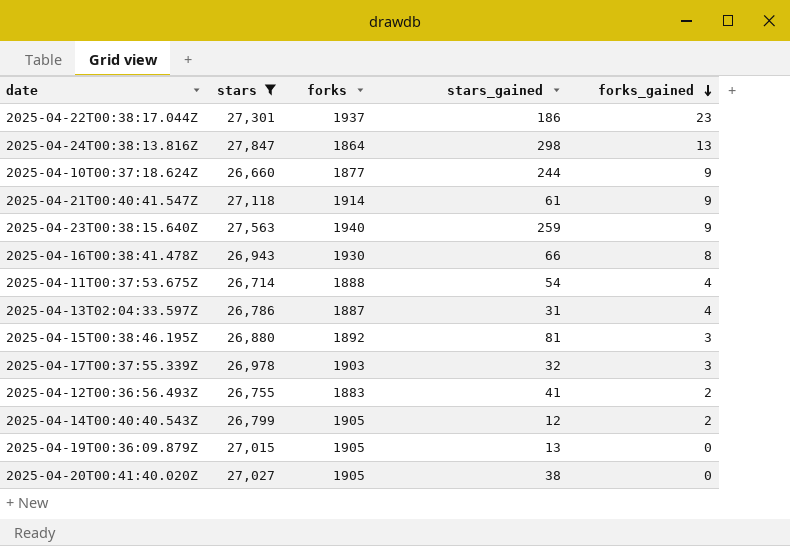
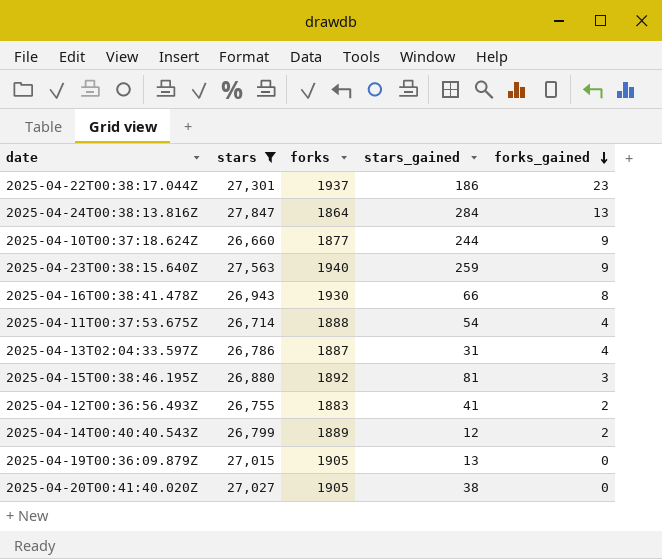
row 2025-04-21T00:40:41.547Z: 27,118 | 1914 | 61 | 9 -> none
row 2025-04-17T00:37:55.339Z: 26,978 | 1903 | 32 | 3 -> none
2025-04-24T00:38:13.816Z | stars_gained: 298 -> 284
2025-04-14T00:40:40.543Z | forks: 1905 -> 1889

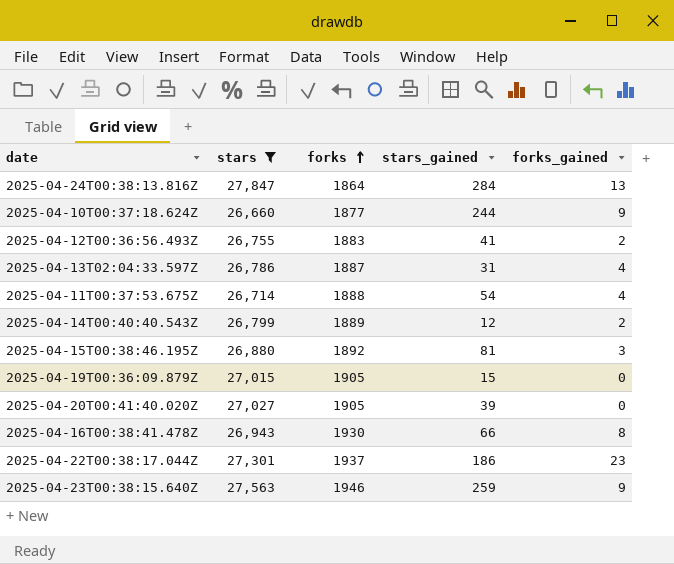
row order: forks_gained descending -> forks ascending
2025-04-19T00:36:09.879Z | stars_gained: 13 -> 15
2025-04-20T00:41:40.020Z | stars_gained: 38 -> 39
2025-04-23T00:38:15.640Z | forks: 1940 -> 1946

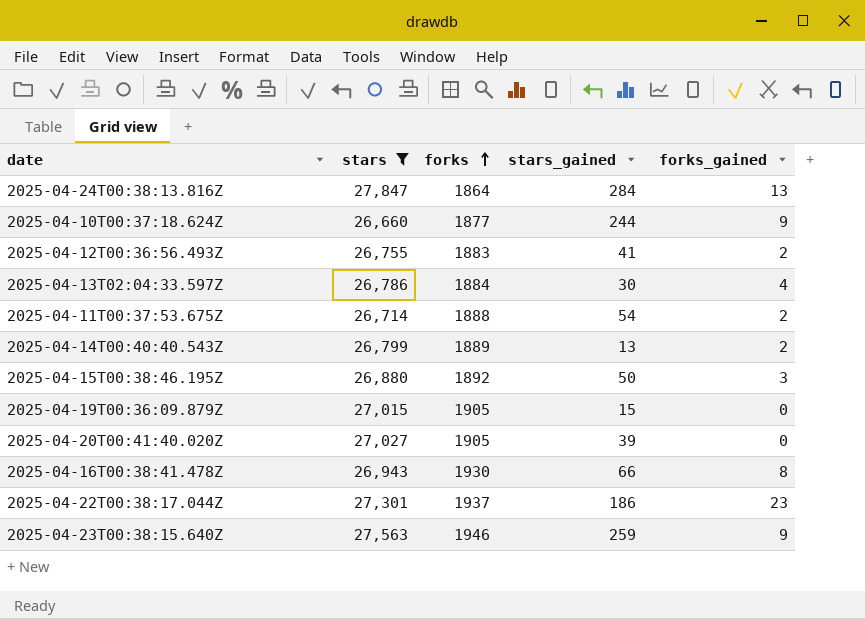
2025-04-13T02:04:33.597Z | forks: 1887 -> 1884
2025-04-13T02:04:33.597Z | stars_gained: 31 -> 30
2025-04-11T00:37:53.675Z | forks_gained: 4 -> 2
2025-04-14T00:40:40.543Z | stars_gained: 12 -> 13
2025-04-15T00:38:46.195Z | stars_gained: 81 -> 50

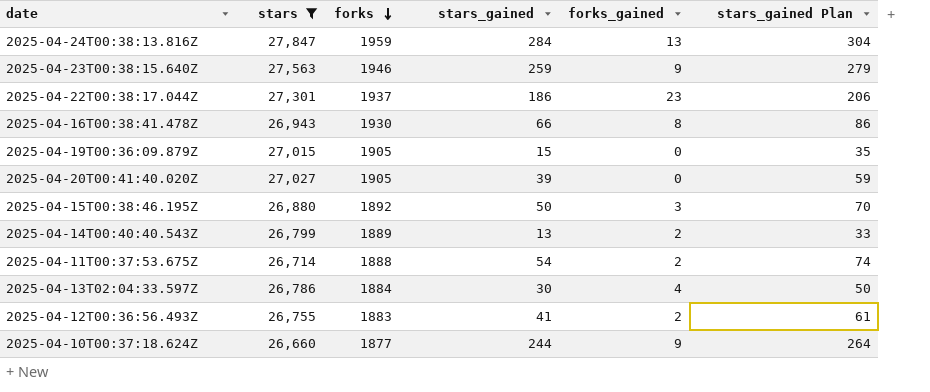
row order: forks ascending -> forks descending
column stars_gained Plan | formula: none -> [stars_gained] + 20
2025-04-24T00:38:13.816Z | forks: 1864 -> 1959

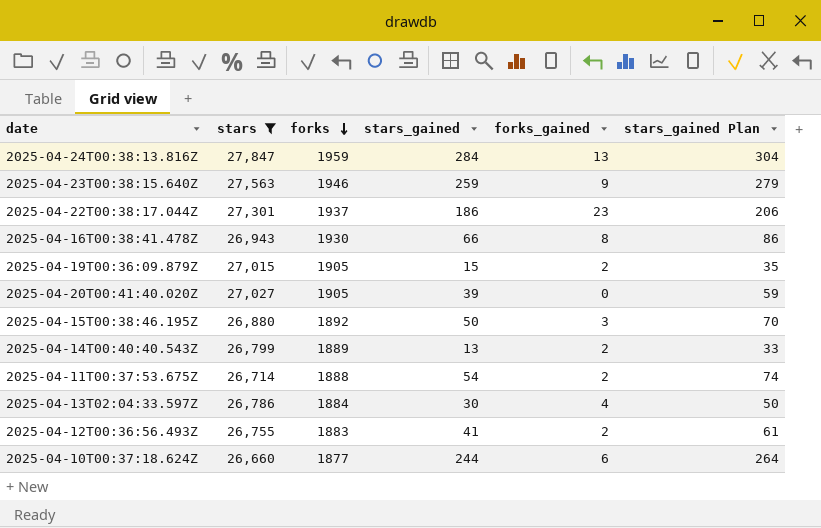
2025-04-19T00:36:09.879Z | forks_gained: 0 -> 2
2025-04-10T00:37:18.624Z | forks_gained: 9 -> 6

